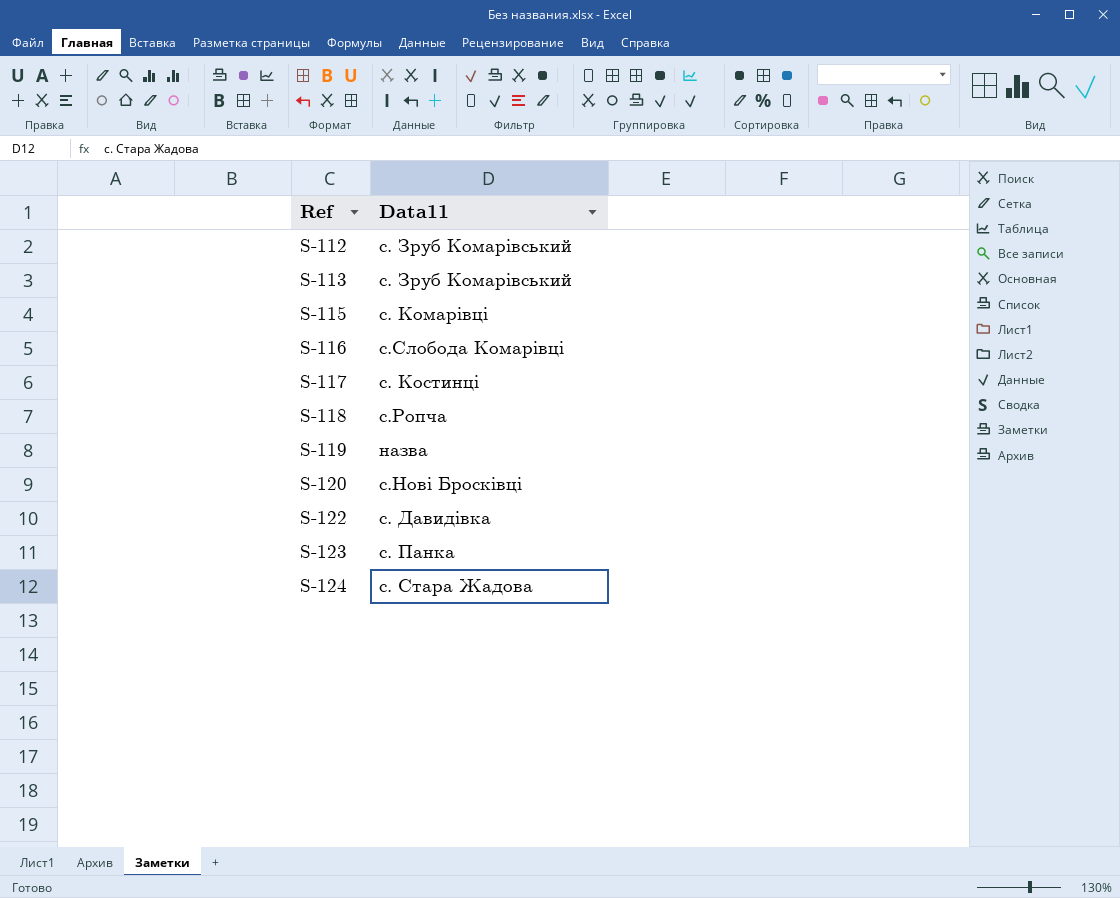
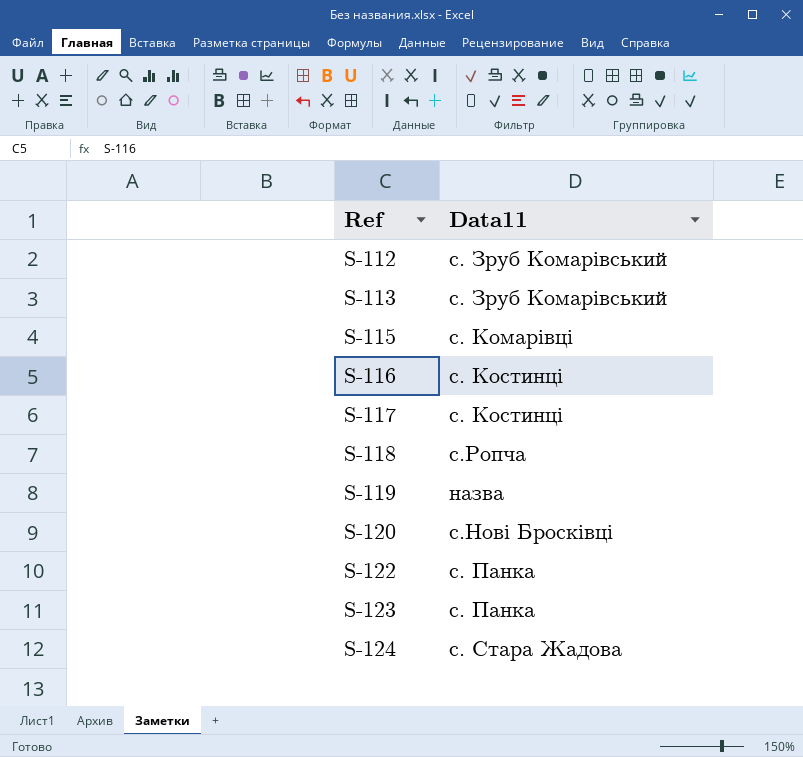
S-116 | Data11: с.Слобода Комарівці -> с. Костинці
S-122 | Data11: с. Давидівка -> с. Панка

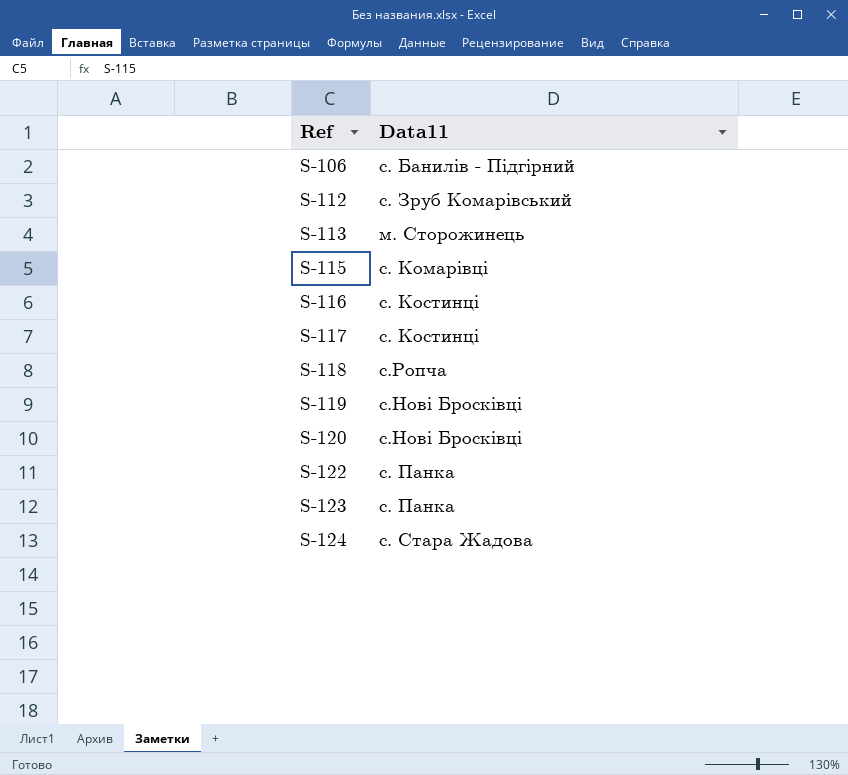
row S-106: none -> с. Банилів - Підгірний
S-113 | Data11: с. Зруб Комарівський -> м. Сторожинець
S-119 | Data11: назва -> с.Нові Бросківці

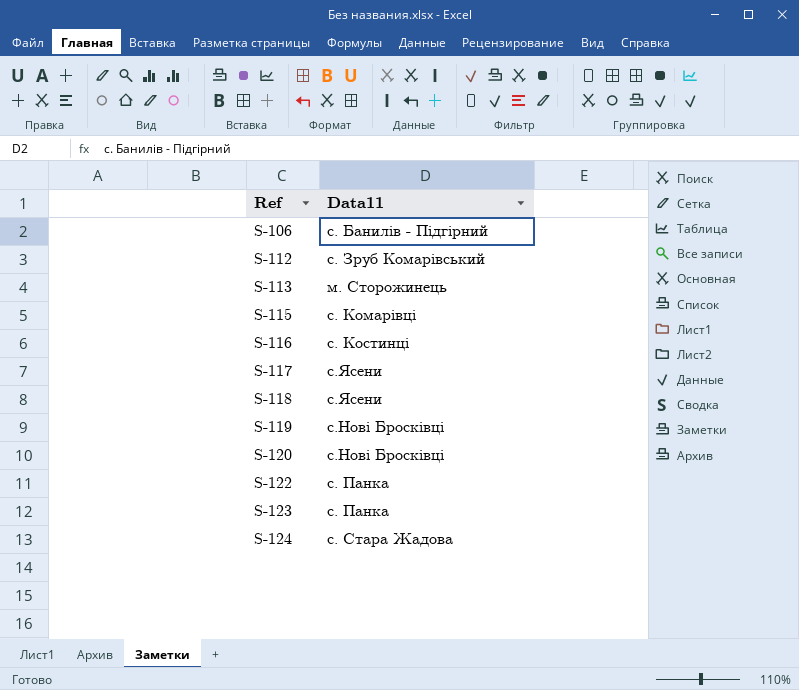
S-117 | Data11: с. Костинці -> с.Ясени
S-118 | Data11: с.Ропча -> с.Ясени

